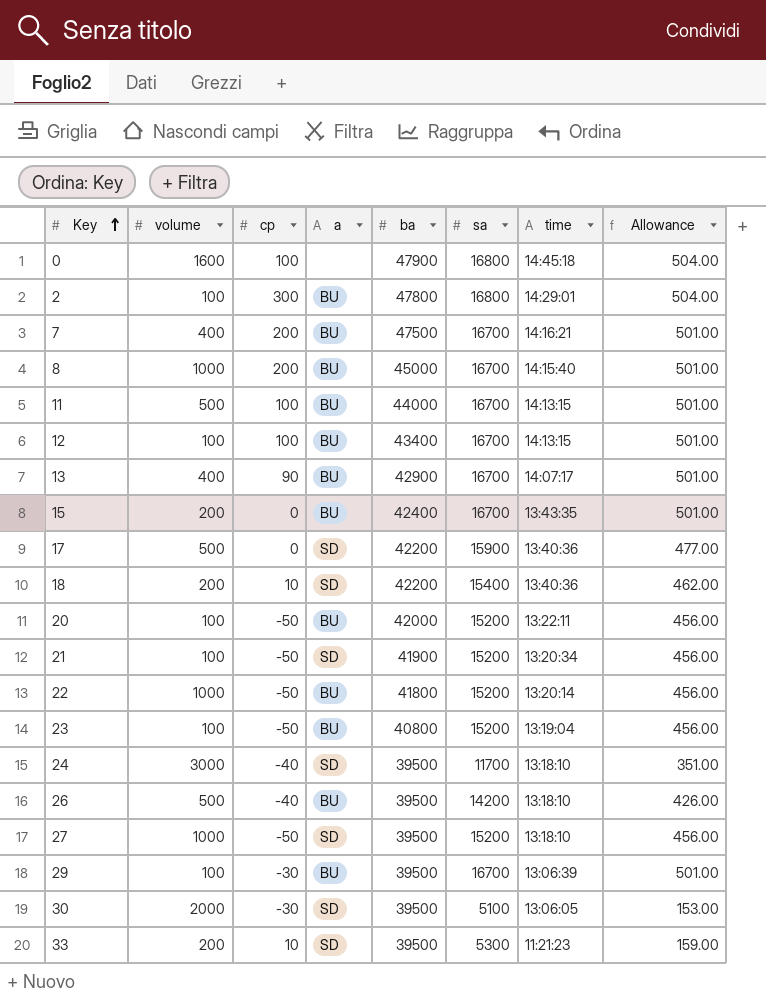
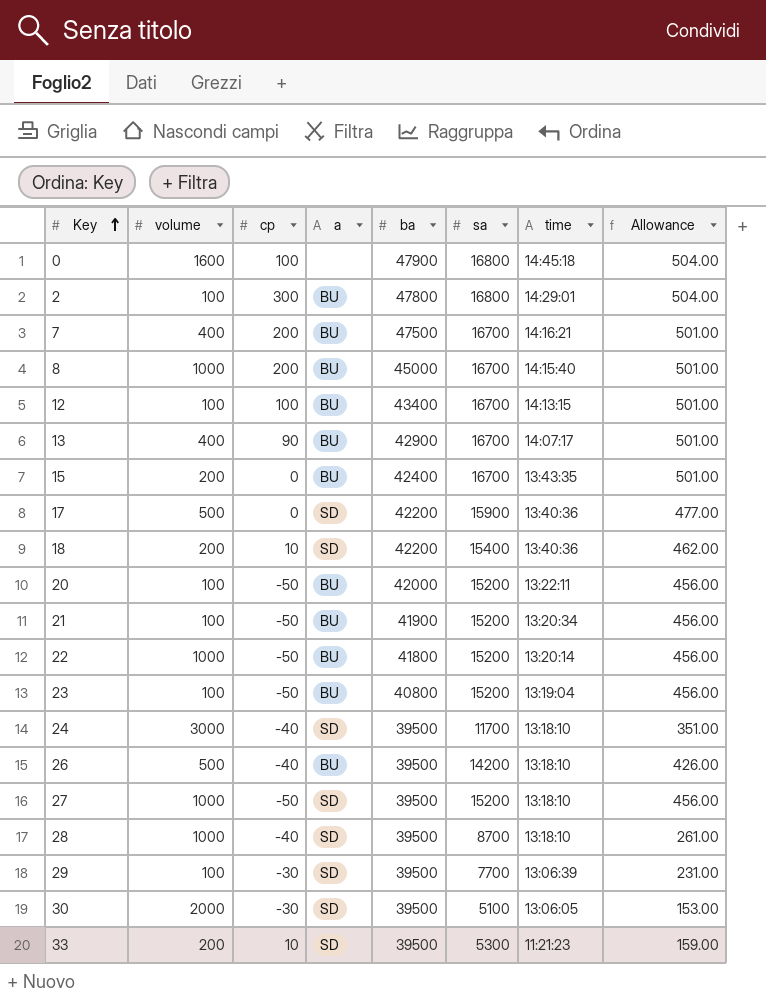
row 11: 500 | 100 | BU | 44000 | 16700 | 14:13:15 | 501.00 -> none
21 | a: SD -> BU
row 28: none -> 1000 | -40 | SD | 39500 | 8700 | 13:18:10 | 261.00
29 | a: BU -> SD
29 | sa: 16700 -> 7700
29 | Allowance: 501.00 -> 231.00

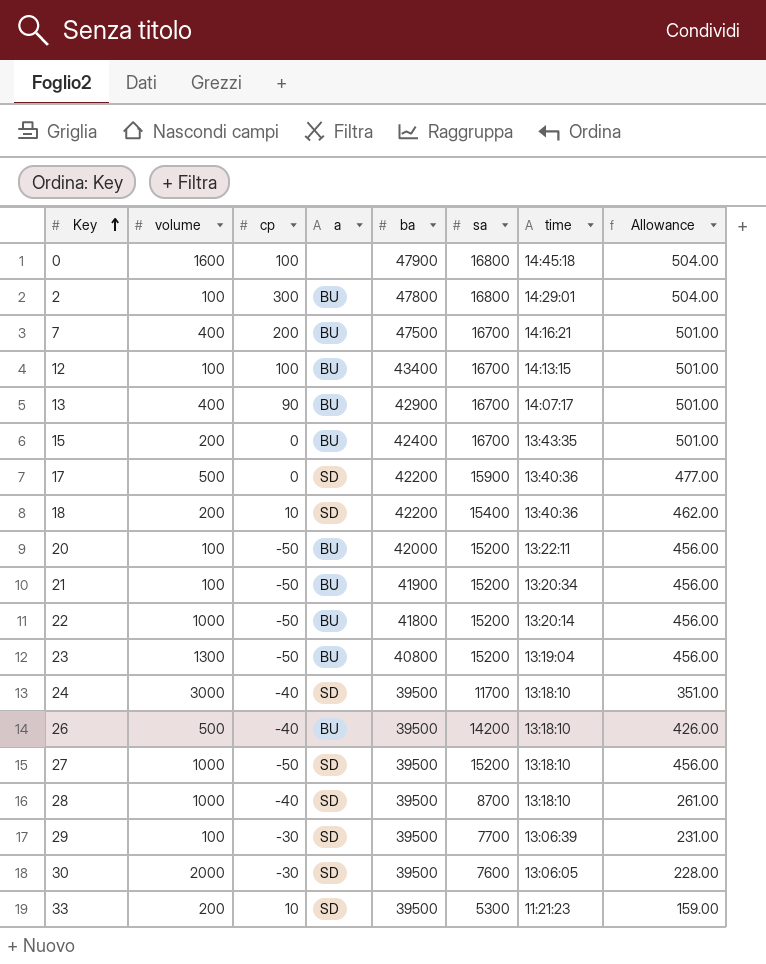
row 8: 1000 | 200 | BU | 45000 | 16700 | 14:15:40 | 501.00 -> none
23 | volume: 100 -> 1300
30 | sa: 5100 -> 7600
30 | Allowance: 153.00 -> 228.00

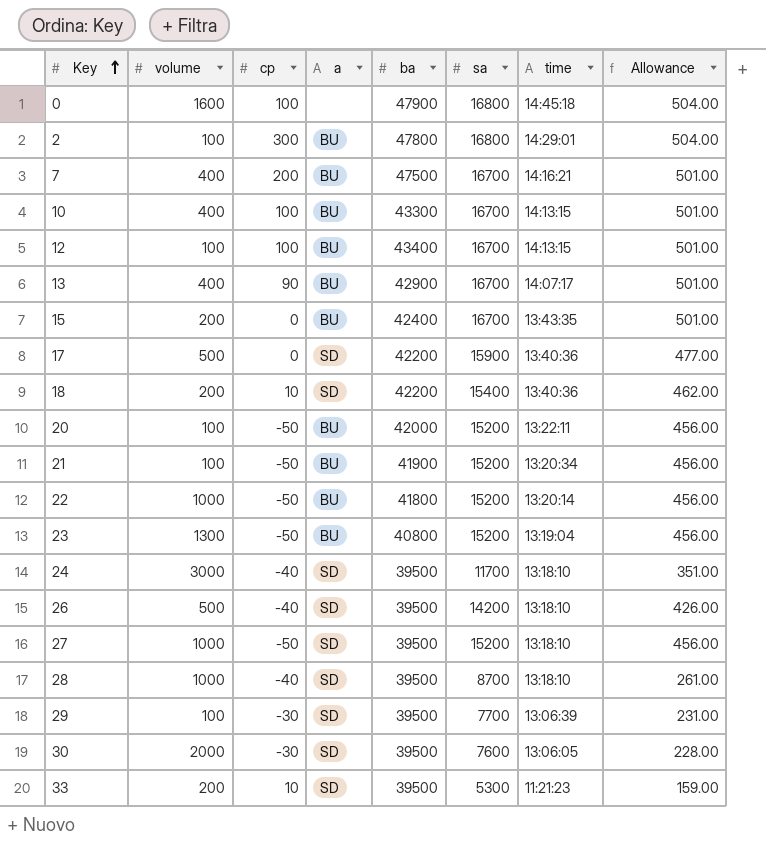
row 10: none -> 400 | 100 | BU | 43300 | 16700 | 14:13:15 | 501.00
26 | a: BU -> SD

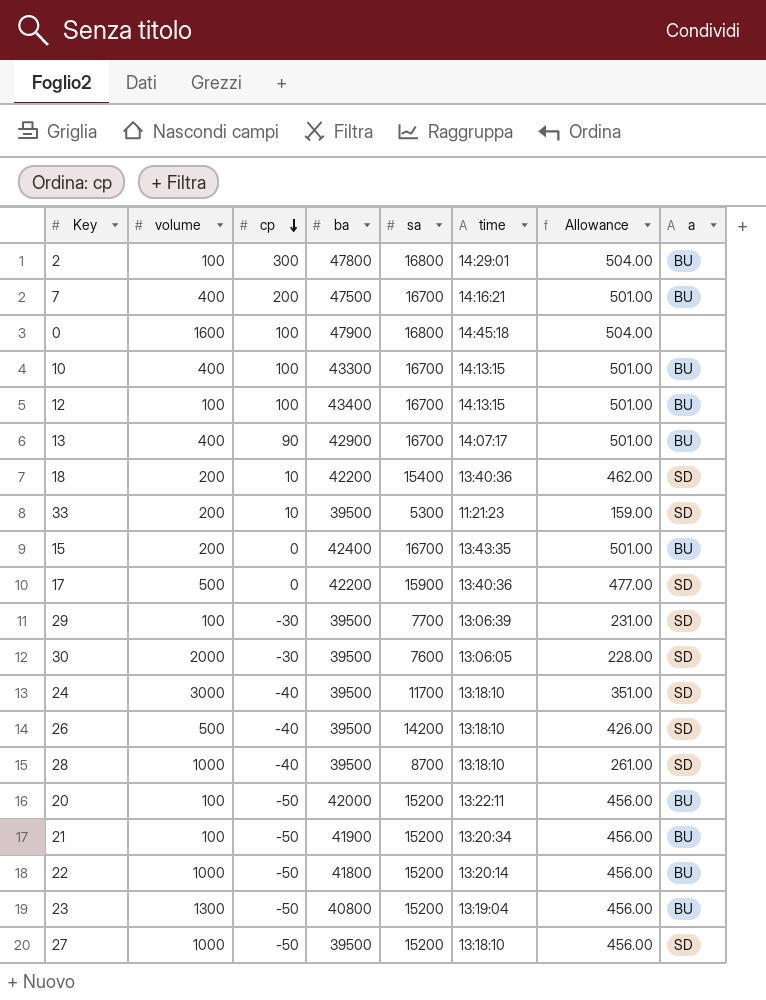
row order: Key ascending -> cp descending
column a | position: 4 -> 8

